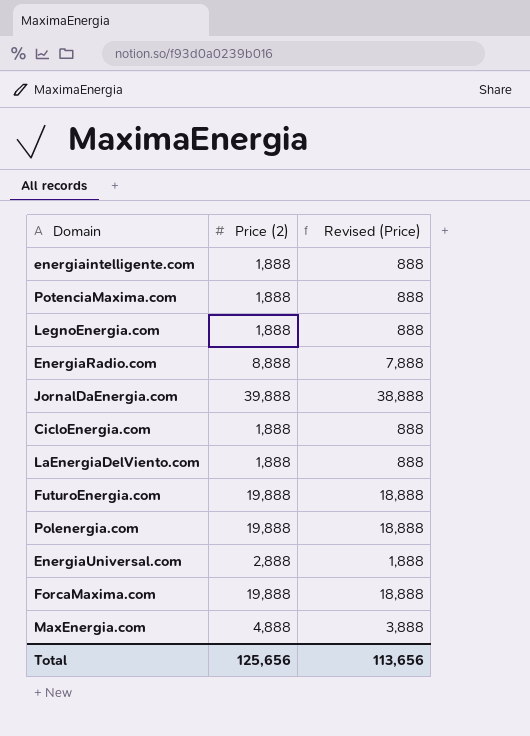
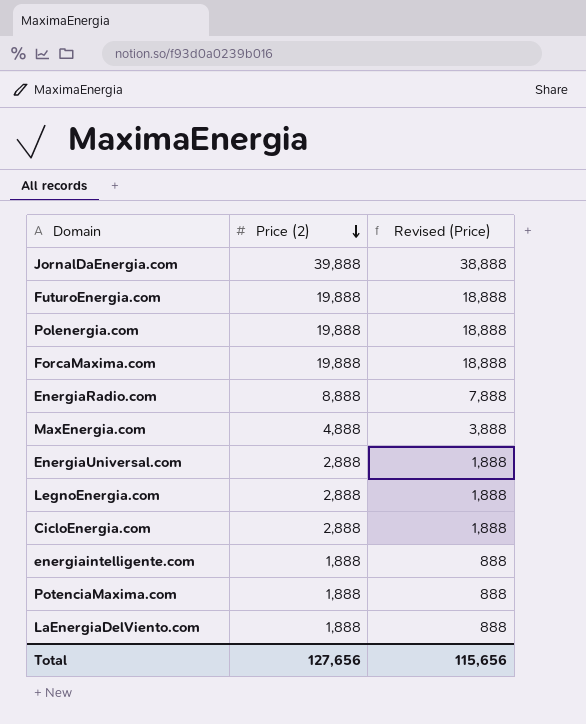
row order: none -> Price (2) descending
LegnoEnergia.com | Price (2): 1,888 -> 2,888
LegnoEnergia.com | Revised (Price): 888 -> 1,888
CicloEnergia.com | Price (2): 1,888 -> 2,888
CicloEnergia.com | Revised (Price): 888 -> 1,888
Total | Price (2): 125,656 -> 127,656
Total | Revised (Price): 113,656 -> 115,656

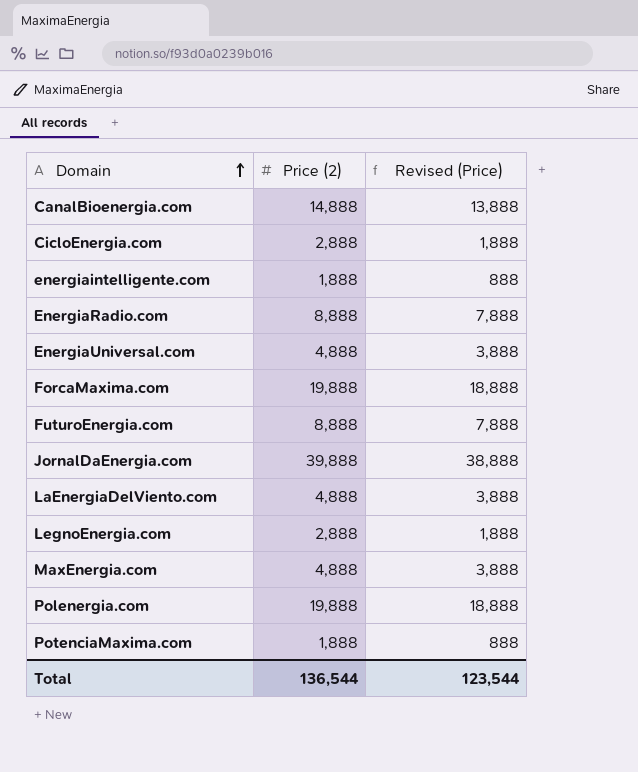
row order: Price (2) descending -> Domain ascending
row CanalBioenergia.com: none -> 14,888 | 13,888
EnergiaUniversal.com | Price (2): 2,888 -> 4,888
EnergiaUniversal.com | Revised (Price): 1,888 -> 3,888
FuturoEnergia.com | Price (2): 19,888 -> 8,888
FuturoEnergia.com | Revised (Price): 18,888 -> 7,888
LaEnergiaDelViento.com | Price (2): 1,888 -> 4,888
LaEnergiaDelViento.com | Revised (Price): 888 -> 3,888
Total | Price (2): 127,656 -> 136,544
Total | Revised (Price): 115,656 -> 123,544

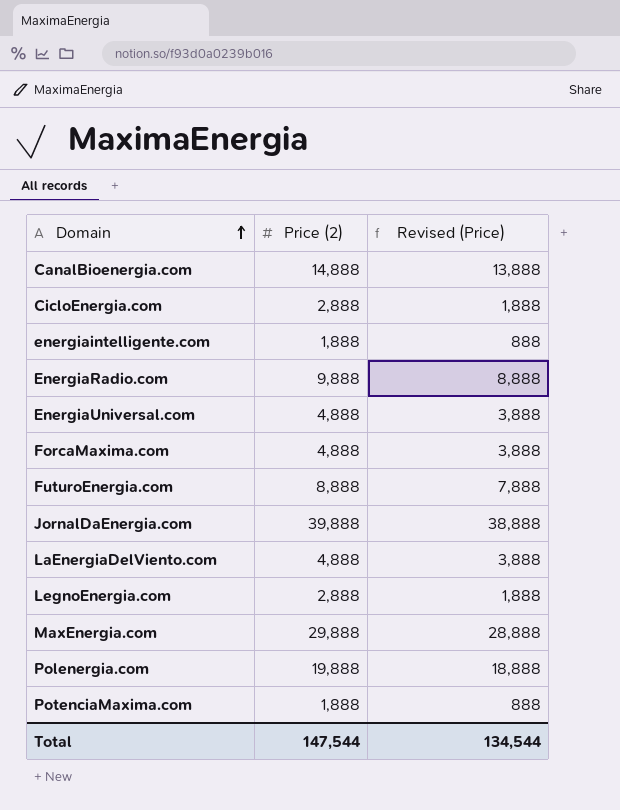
EnergiaRadio.com | Price (2): 8,888 -> 9,888
EnergiaRadio.com | Revised (Price): 7,888 -> 8,888
ForcaMaxima.com | Price (2): 19,888 -> 4,888
ForcaMaxima.com | Revised (Price): 18,888 -> 3,888
MaxEnergia.com | Price (2): 4,888 -> 29,888
MaxEnergia.com | Revised (Price): 3,888 -> 28,888
Total | Price (2): 136,544 -> 147,544
Total | Revised (Price): 123,544 -> 134,544

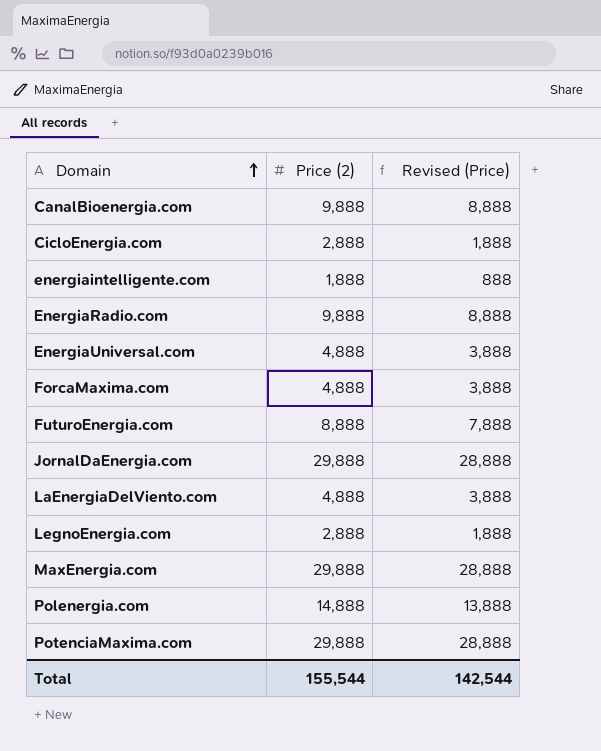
CanalBioenergia.com | Price (2): 14,888 -> 9,888
CanalBioenergia.com | Revised (Price): 13,888 -> 8,888
JornalDaEnergia.com | Price (2): 39,888 -> 29,888
JornalDaEnergia.com | Revised (Price): 38,888 -> 28,888
Polenergia.com | Price (2): 19,888 -> 14,888
Polenergia.com | Revised (Price): 18,888 -> 13,888
PotenciaMaxima.com | Price (2): 1,888 -> 29,888
PotenciaMaxima.com | Revised (Price): 888 -> 28,888
Total | Price (2): 147,544 -> 155,544
Total | Revised (Price): 134,544 -> 142,544

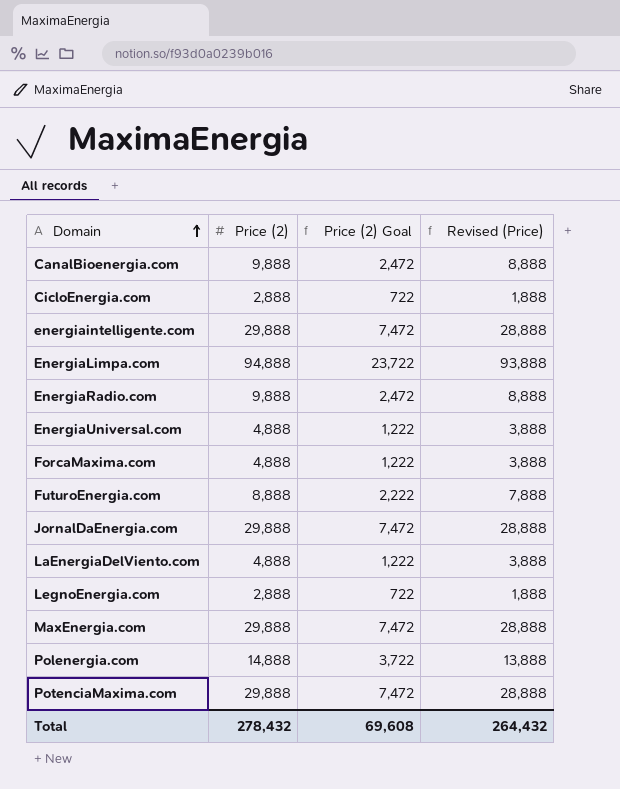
column Price (2) Goal | formula: none -> [Price (2)] * 0.25
energiaintelligente.com | Price (2): 1,888 -> 29,888
energiaintelligente.com | Revised (Price): 888 -> 28,888
row EnergiaLimpa.com: none -> 94,888 | 23,722 | 93,888
Total | Price (2): 155,544 -> 278,432
Total | Revised (Price): 142,544 -> 264,432

